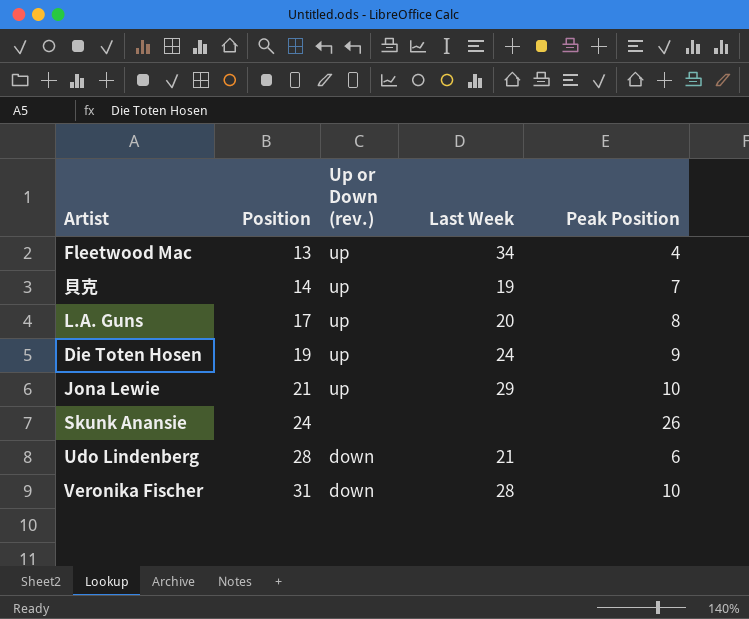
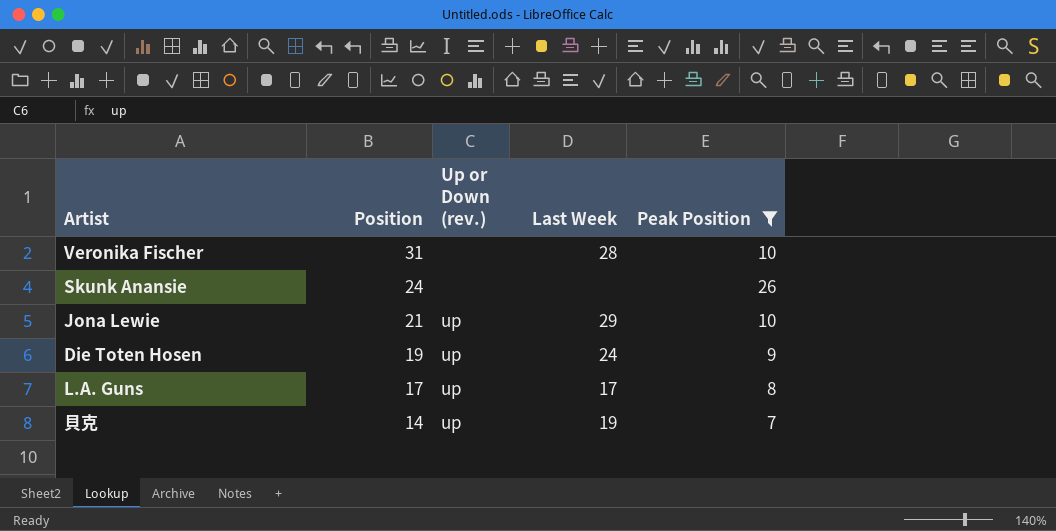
filter: none -> Peak Position >= 7
row order: Position ascending -> Position descending
Veronika Fischer | Up or Down (rev.): down -> none
L.A. Guns | Last Week: 20 -> 17

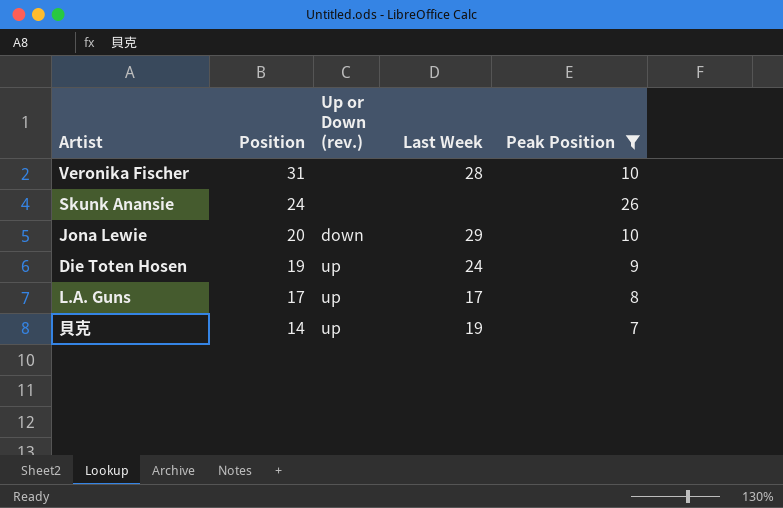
Jona Lewie | Position: 21 -> 20
Jona Lewie | Up or Down (rev.): up -> down

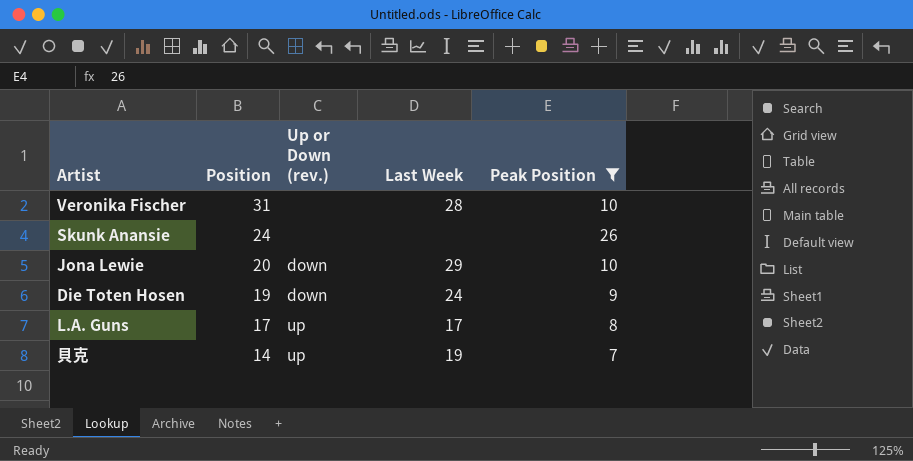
Die Toten Hosen | Up or Down (rev.): up -> down

